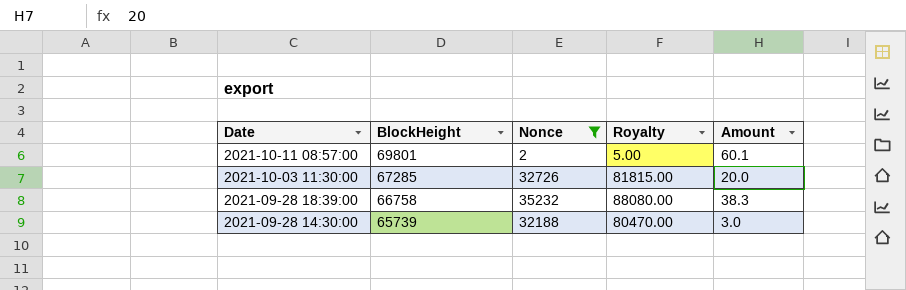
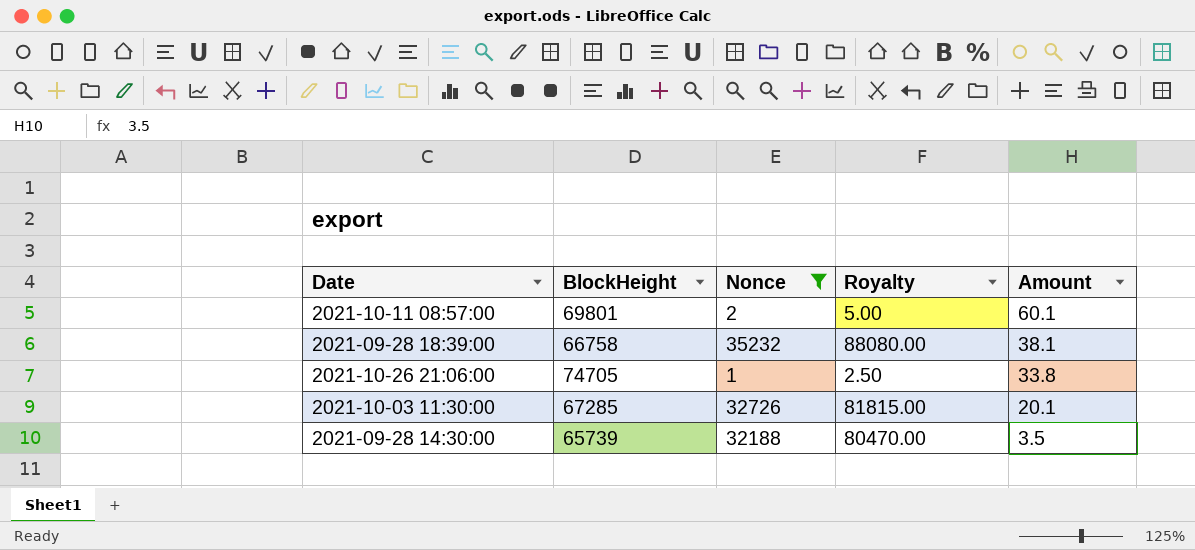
row order: Date descending -> Amount descending
2021-09-28 18:39:00 | Amount: 38.3 -> 38.1
row 2021-10-26 21:06:00: none -> 74705 | 1 | 2.50 | 33.8
2021-10-03 11:30:00 | Amount: 20.0 -> 20.1
2021-09-28 14:30:00 | Amount: 3.0 -> 3.5

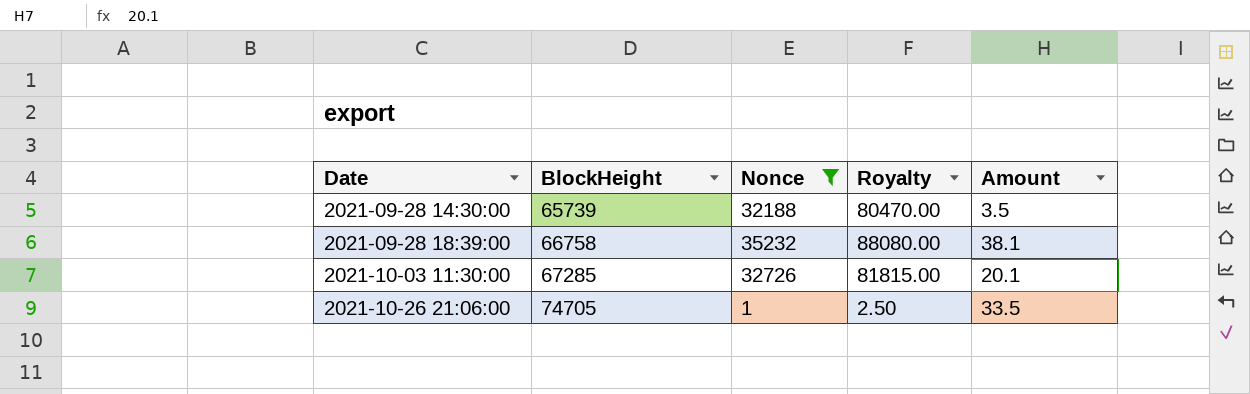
row order: Amount descending -> Date ascending
row 2021-10-11 08:57:00: 69801 | 2 | 5.00 | 60.1 -> none
2021-10-26 21:06:00 | Amount: 33.8 -> 33.5

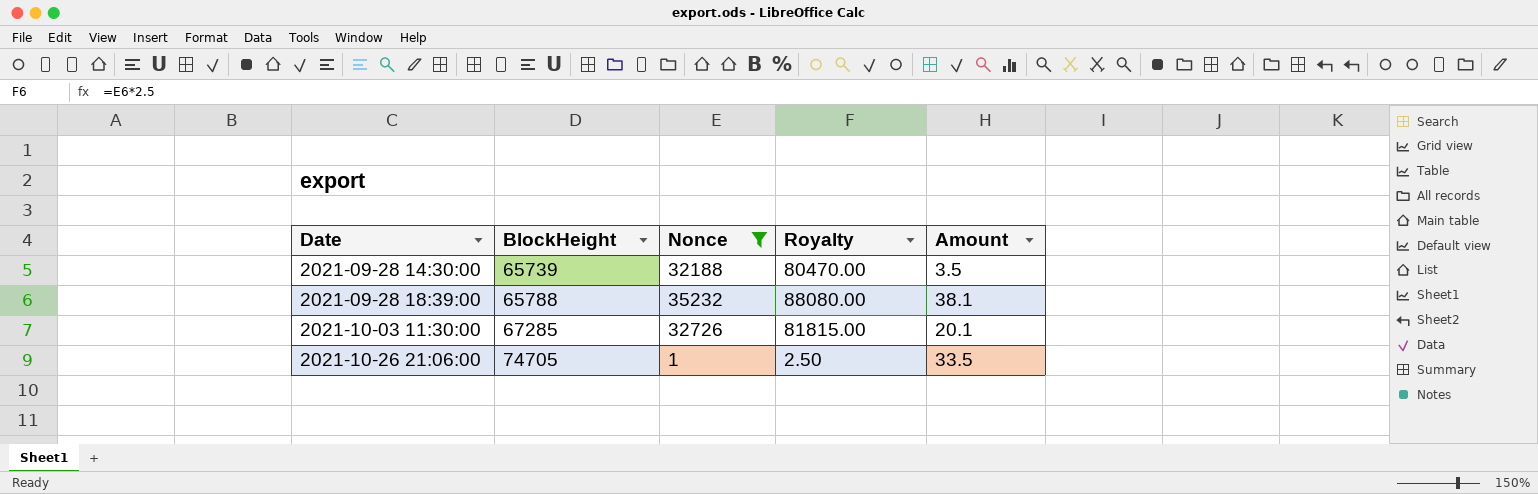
2021-09-28 18:39:00 | BlockHeight: 66758 -> 65788

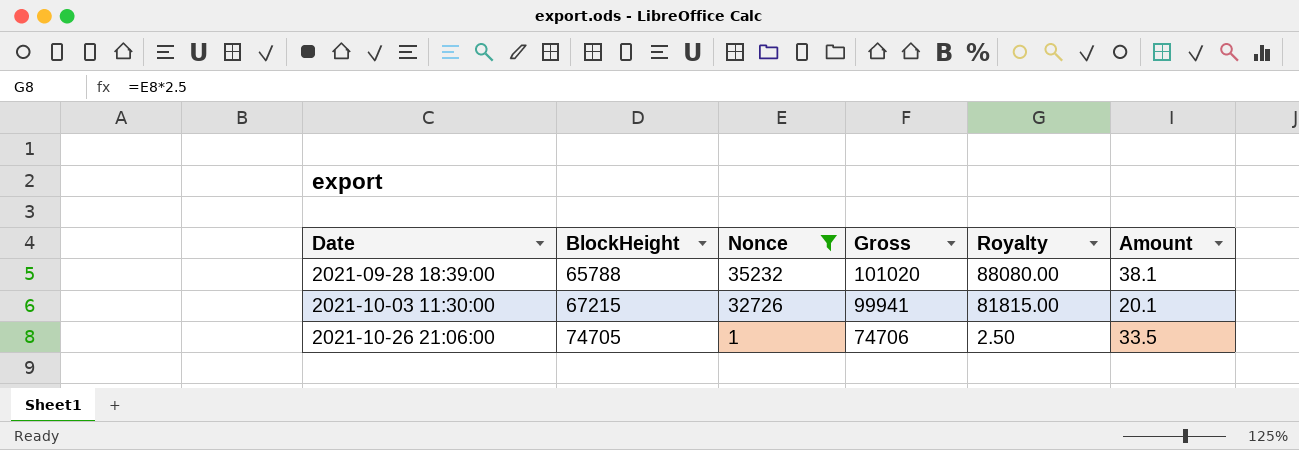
column Gross | formula: none -> [BlockHeight] + [Nonce]
row 2021-09-28 14:30:00: 65739 | 32188 | 80470.00 | 3.5 -> none
2021-10-03 11:30:00 | BlockHeight: 67285 -> 67215

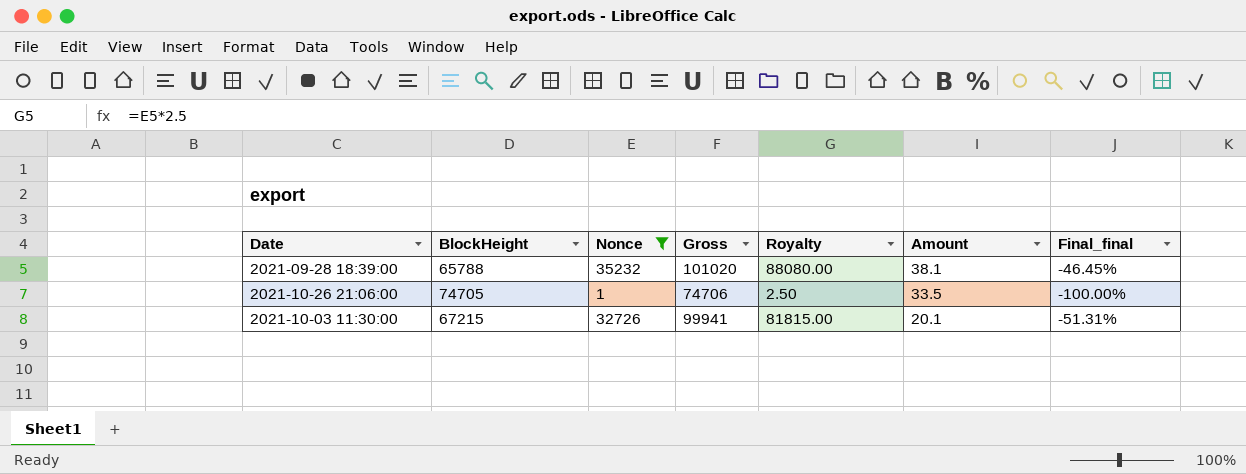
row order: Date ascending -> Amount descending
column Final_final | formula: none -> ([Nonce] - [BlockHeight]) / [BlockHeight]

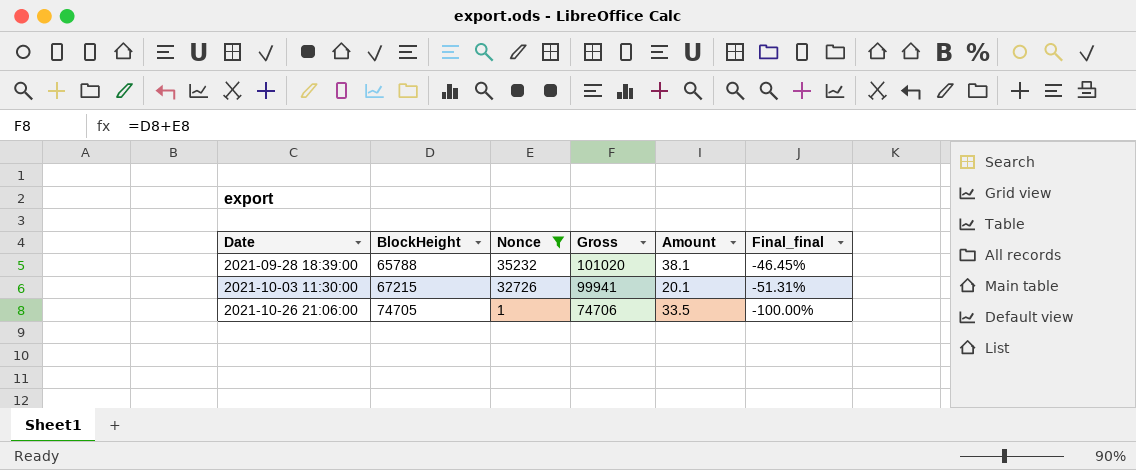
row order: Amount descending -> Date ascending
column Royalty | formula: [Nonce] * 2.5 -> none

